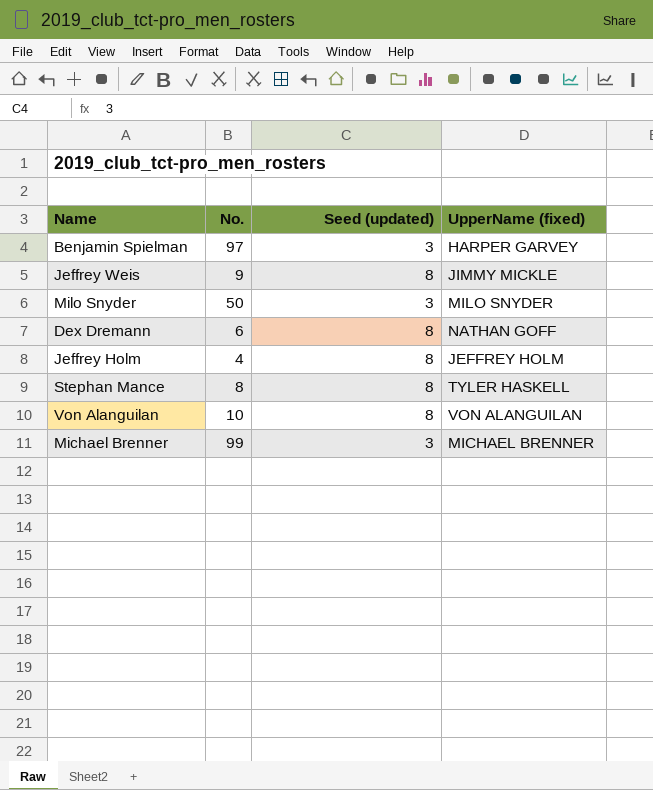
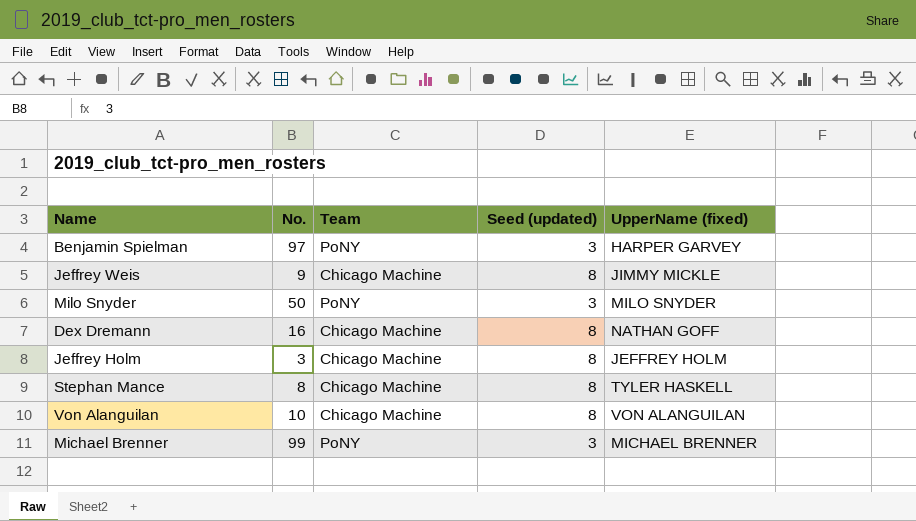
column Team | position: none -> 3
Dex Dremann | No.: 6 -> 16
Jeffrey Holm | No.: 4 -> 3

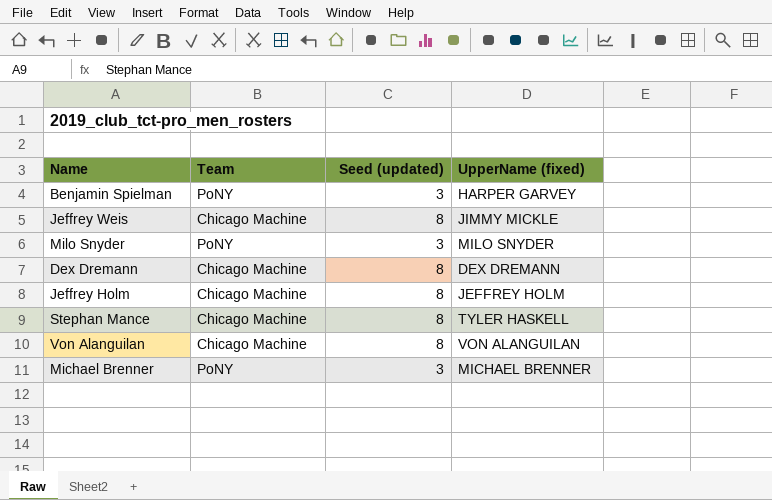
column No. | position: 2 -> none
Dex Dremann | UpperName (fixed): NATHAN GOFF -> DEX DREMANN

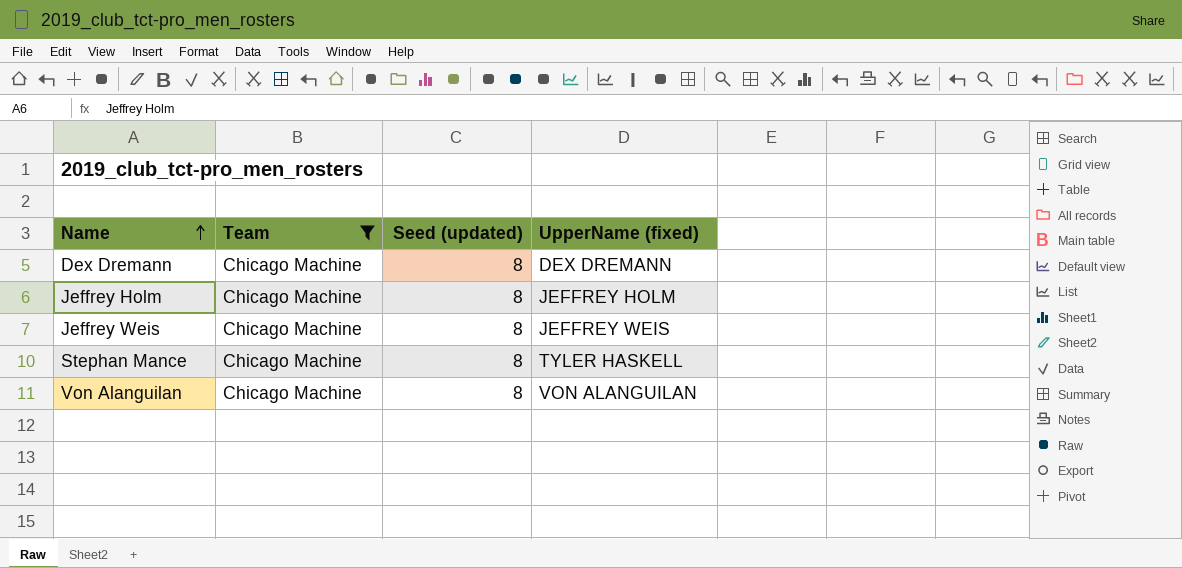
filter: none -> Team = Chicago Machine
row order: none -> Name ascending
Jeffrey Weis | UpperName (fixed): JIMMY MICKLE -> JEFFREY WEIS

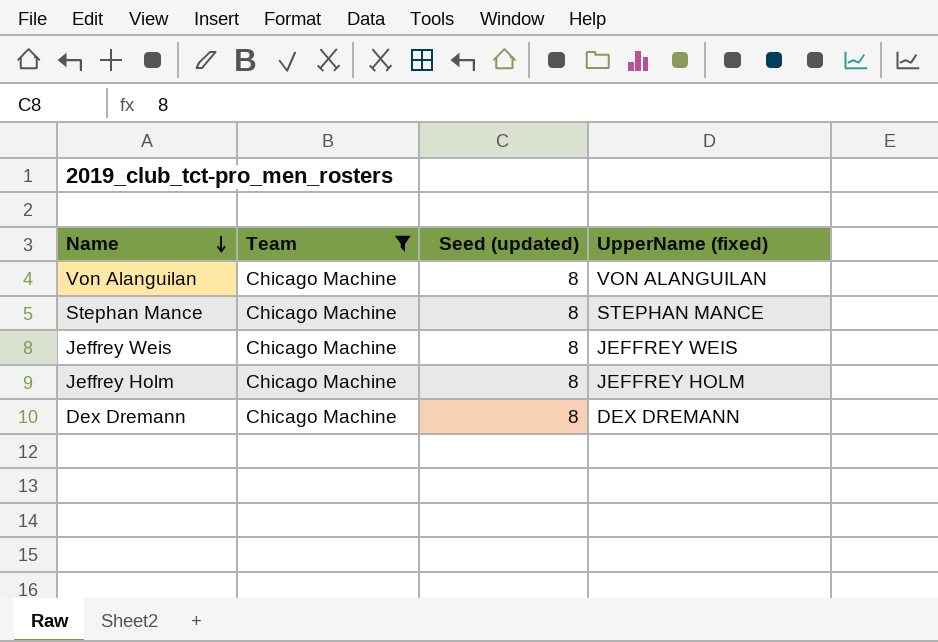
row order: Name ascending -> Name descending
Stephan Mance | UpperName (fixed): TYLER HASKELL -> STEPHAN MANCE

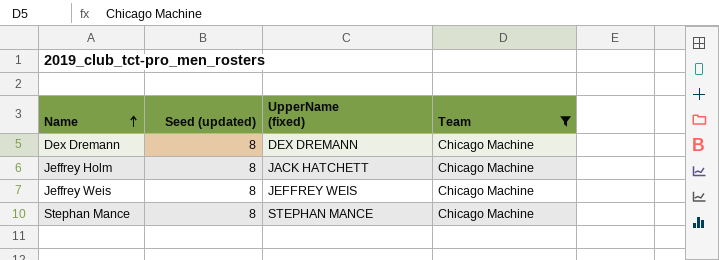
row order: Name descending -> Name ascending
column Team | position: 2 -> 4
row Von Alanguilan: Chicago Machine | 8 | VON ALANGUILAN -> none
Jeffrey Holm | UpperName (fixed): JEFFREY HOLM -> JACK HATCHETT

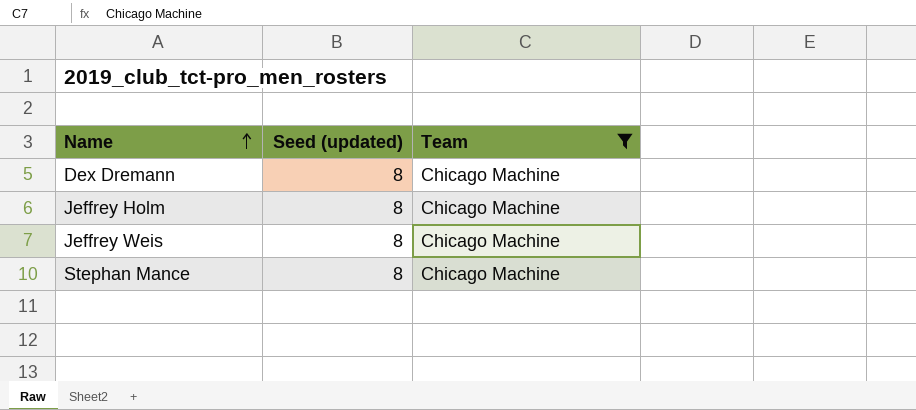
column UpperName (fixed) | position: 3 -> none

